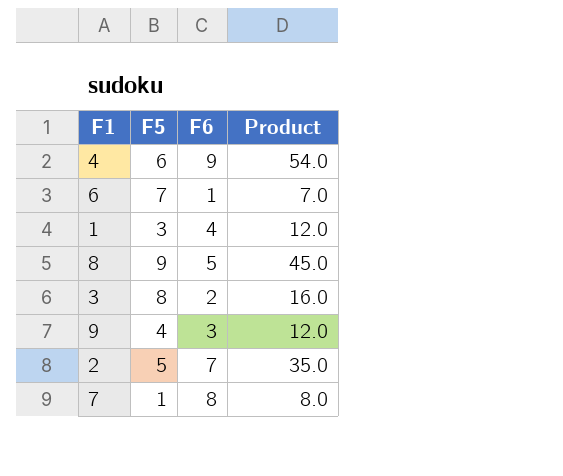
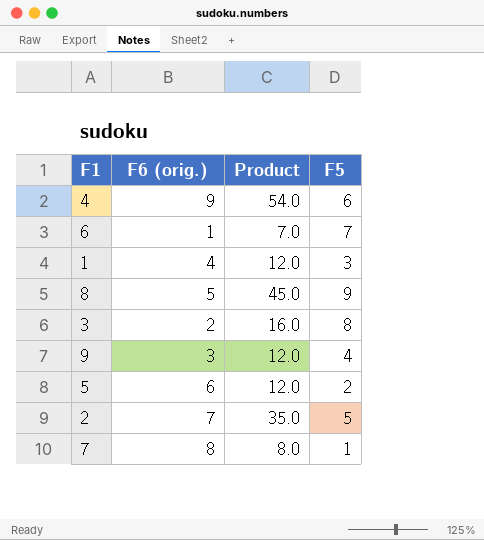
column name: F6 -> F6 (orig.)
column F5 | position: 2 -> 4
row 5: none -> 6 | 12.0 | 2

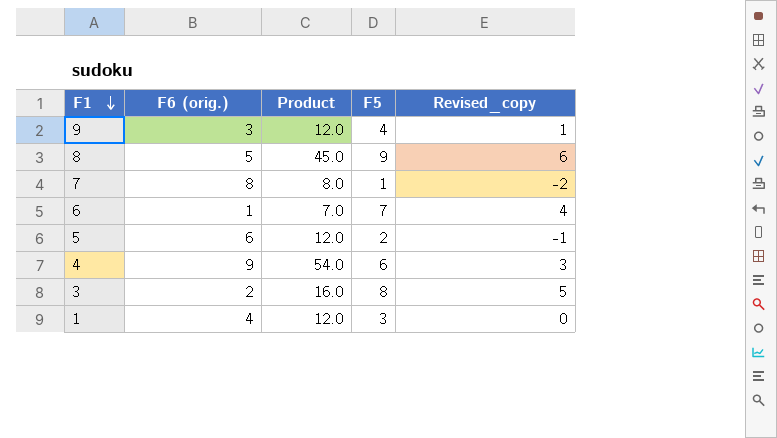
row order: none -> F1 descending
column Revised_copy | formula: none -> [F5] - 3
row 2: 7 | 35.0 | 5 -> none

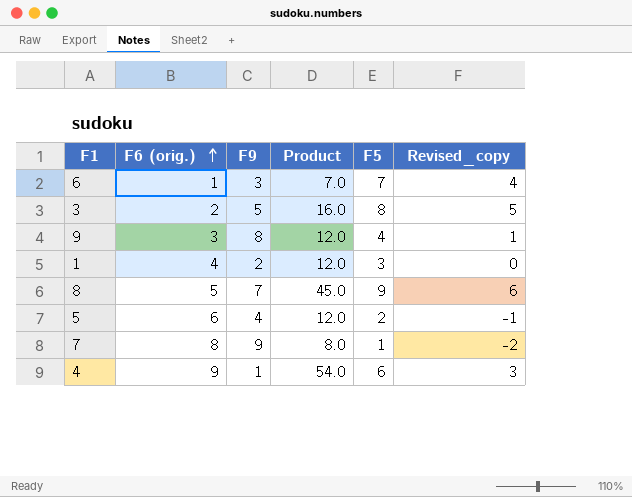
row order: F1 descending -> F6 (orig.) ascending
column F9 | position: none -> 3

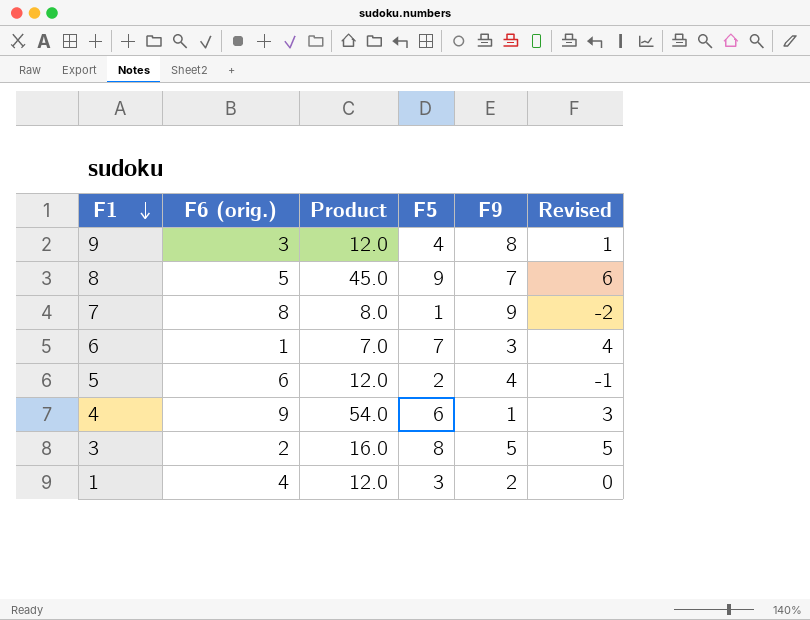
row order: F6 (orig.) ascending -> F1 descending
column F9 | position: 3 -> 5
column name: Revised_copy -> Revised

